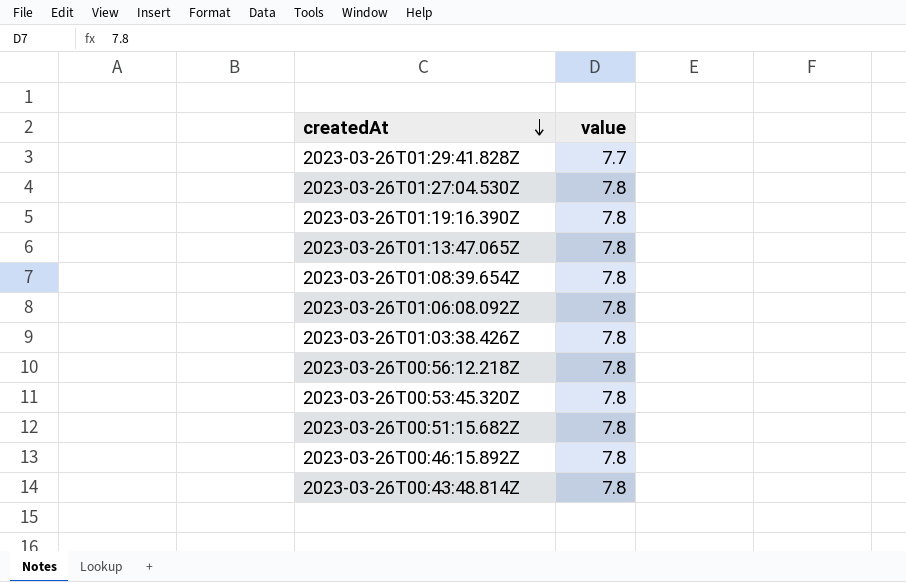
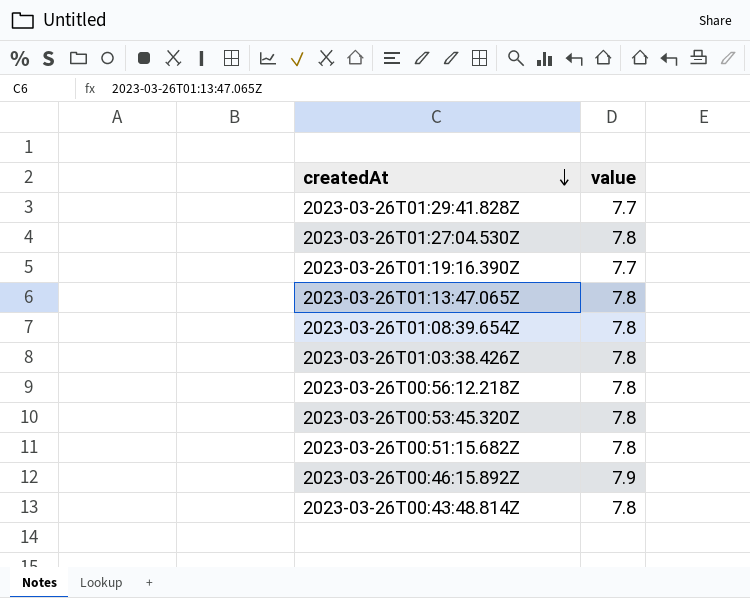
row 2023-03-26T01:06:08.092Z: 7.8 -> none
2023-03-26T01:19:16.390Z | value: 7.8 -> 7.7
2023-03-26T00:46:15.892Z | value: 7.8 -> 7.9

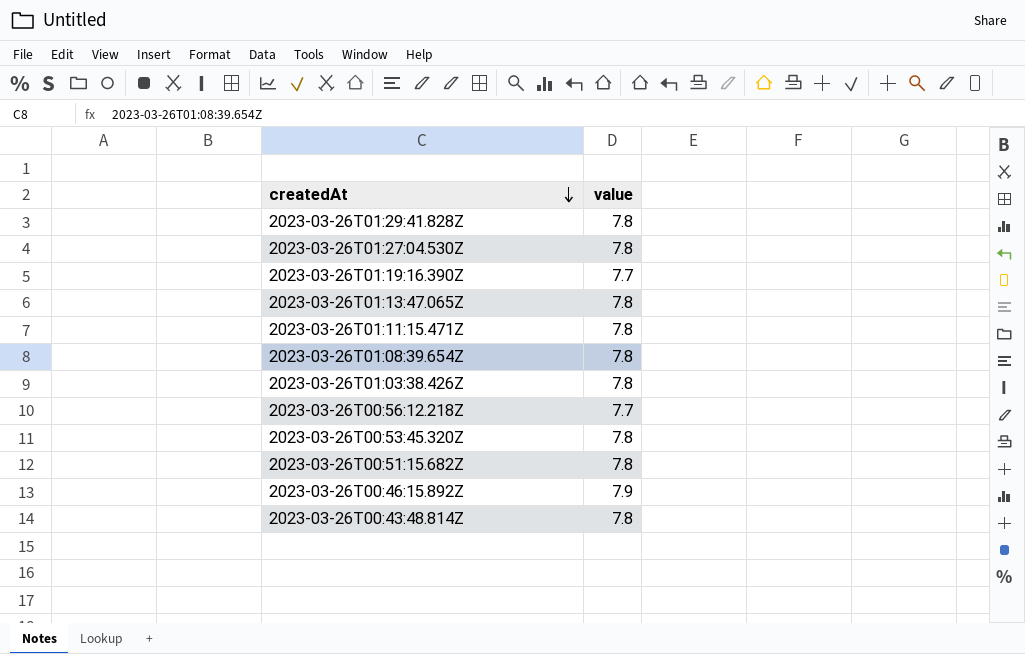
2023-03-26T01:29:41.828Z | value: 7.7 -> 7.8
row 2023-03-26T01:11:15.471Z: none -> 7.8
2023-03-26T00:56:12.218Z | value: 7.8 -> 7.7

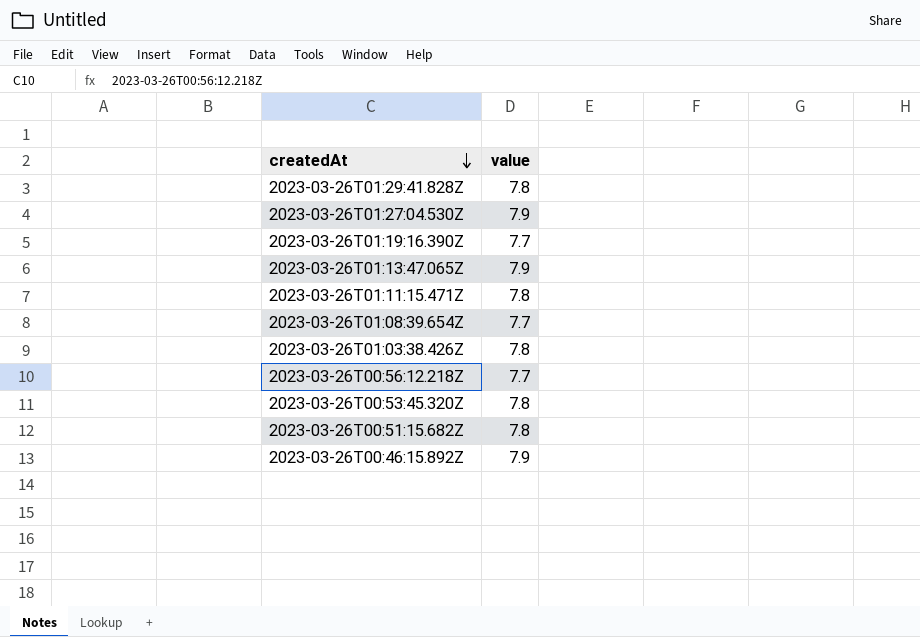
row 2023-03-26T00:43:48.814Z: 7.8 -> none
2023-03-26T01:27:04.530Z | value: 7.8 -> 7.9
2023-03-26T01:13:47.065Z | value: 7.8 -> 7.9
2023-03-26T01:08:39.654Z | value: 7.8 -> 7.7

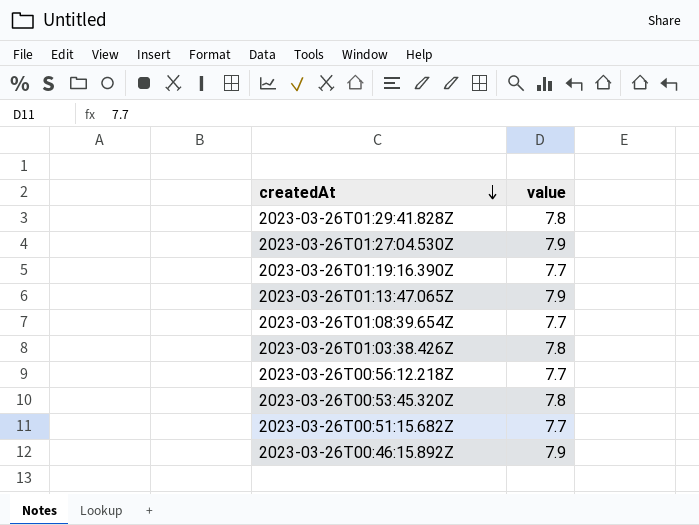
row 2023-03-26T01:11:15.471Z: 7.8 -> none
2023-03-26T00:51:15.682Z | value: 7.8 -> 7.7

